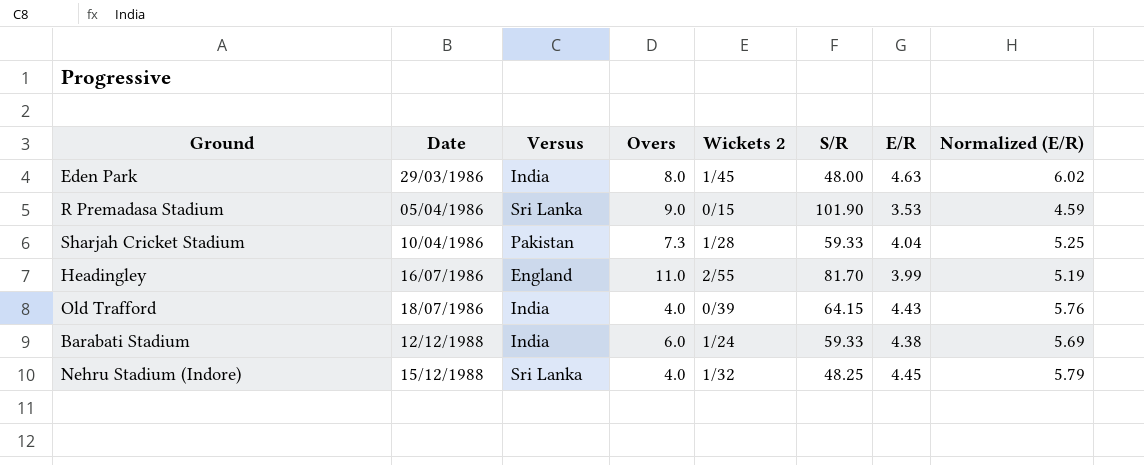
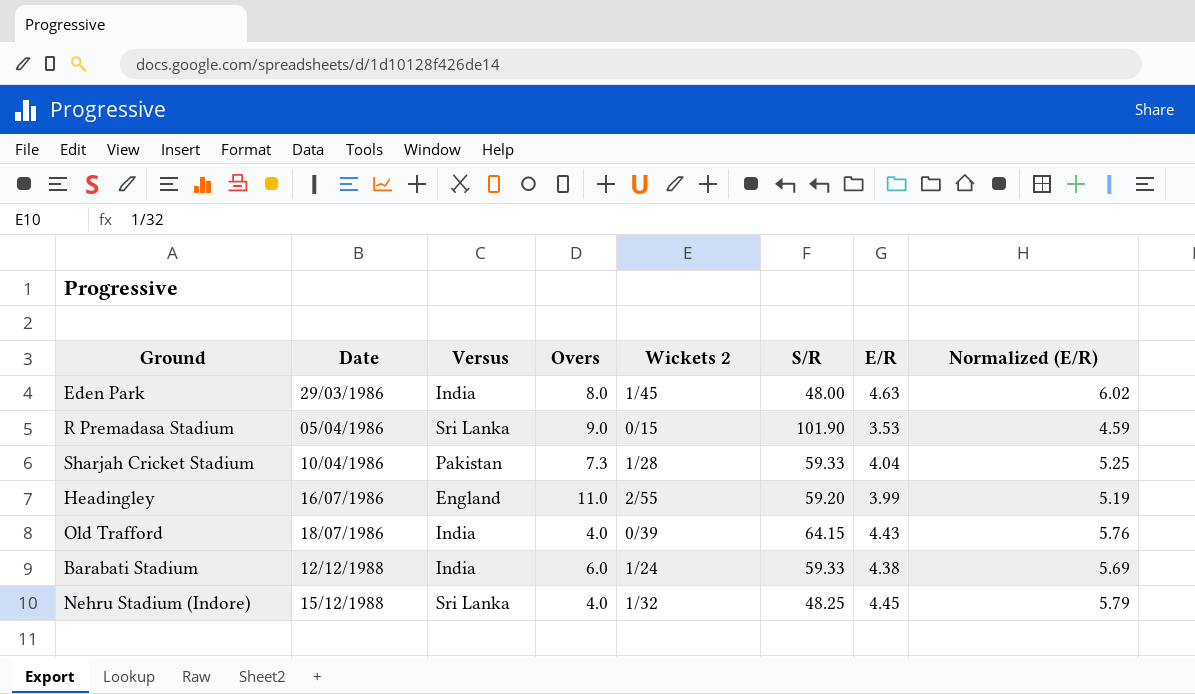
Headingley | S/R: 81.70 -> 59.20

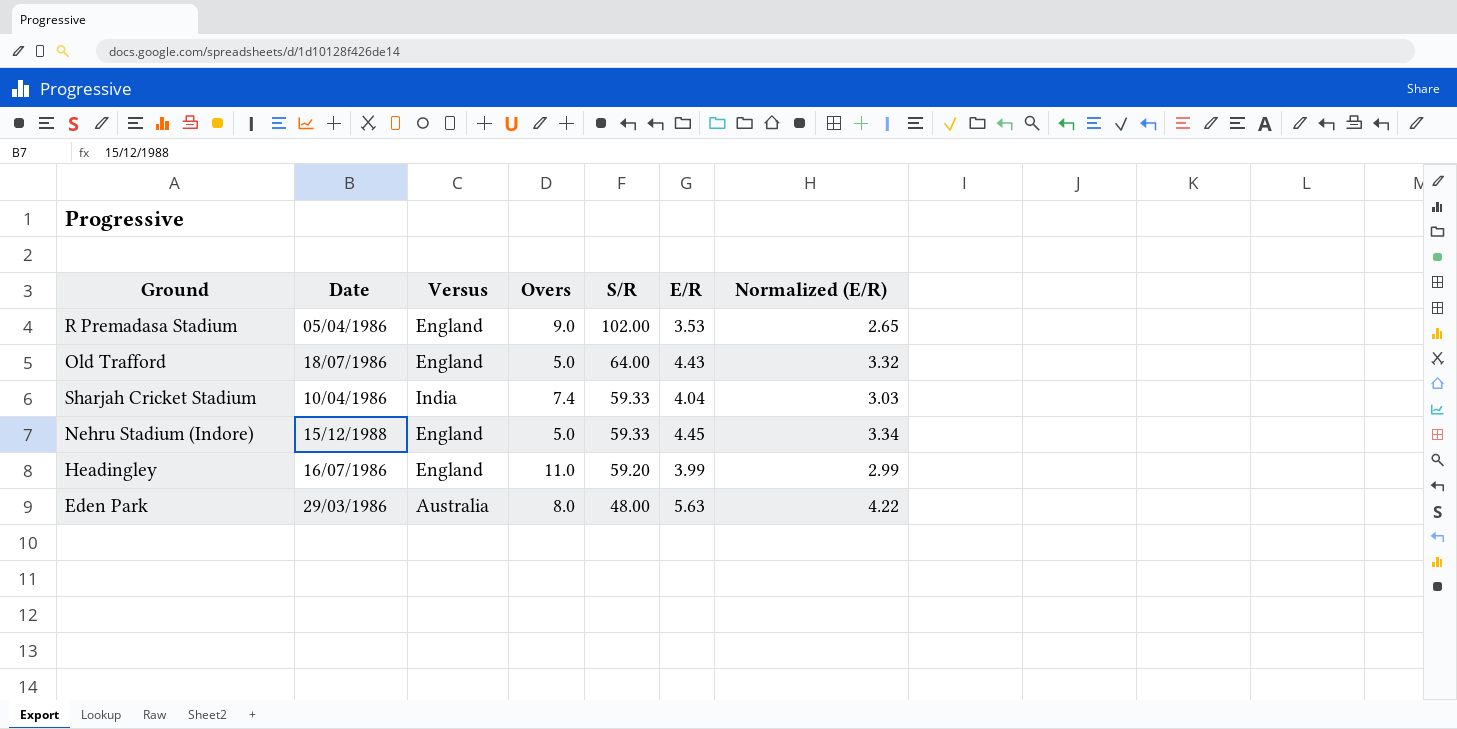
row order: Date ascending -> S/R descending
column Wickets 2 | position: 5 -> none
column Normalized (E/R) | formula: [E/R] * 1.3 -> [E/R] * 0.75
row Barabati Stadium: 12/12/1988 | India | 6.0 | 1/24 | 59.33 | 4.38 | 5.69 -> none
R Premadasa Stadium | Versus: Sri Lanka -> England
R Premadasa Stadium | S/R: 101.90 -> 102.00
Old Trafford | Versus: India -> England
Old Trafford | Overs: 4.0 -> 5.0
Old Trafford | S/R: 64.15 -> 64.00
Sharjah Cricket Stadium | Versus: Pakistan -> India
Sharjah Cricket Stadium | Overs: 7.3 -> 7.4
Nehru Stadium (Indore) | Versus: Sri Lanka -> England
Nehru Stadium (Indore) | Overs: 4.0 -> 5.0
Nehru Stadium (Indore) | S/R: 48.25 -> 59.33
Eden Park | Versus: India -> Australia
Eden Park | E/R: 4.63 -> 5.63

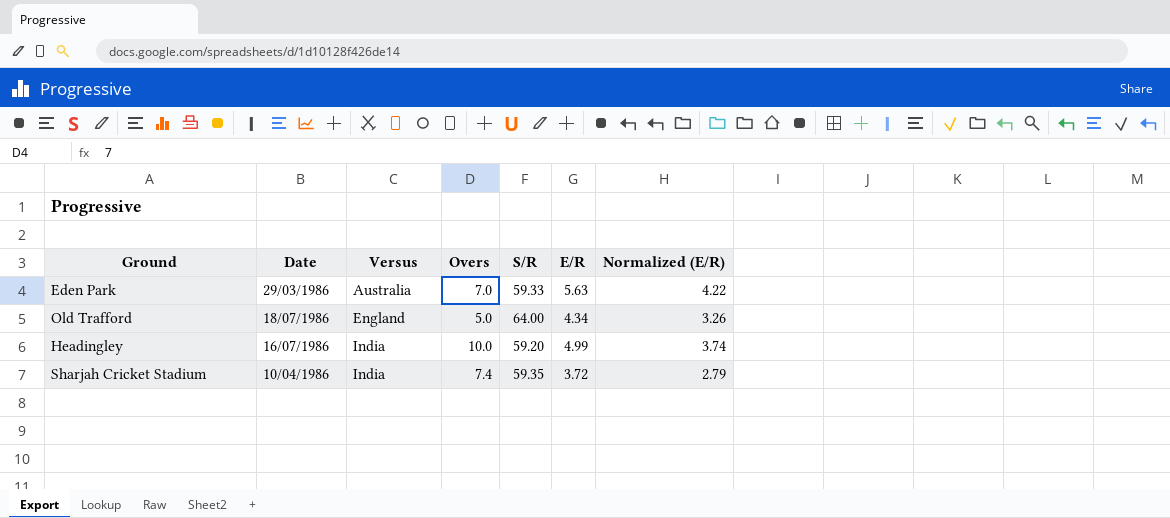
row order: S/R descending -> Versus ascending
row R Premadasa Stadium: 05/04/1986 | England | 9.0 | 102.00 | 3.53 | 2.65 -> none
row Nehru Stadium (Indore): 15/12/1988 | England | 5.0 | 59.33 | 4.45 | 3.34 -> none
Eden Park | Overs: 8.0 -> 7.0
Eden Park | S/R: 48.00 -> 59.33
Old Trafford | E/R: 4.43 -> 4.34
Old Trafford | Normalized (E/R): 3.32 -> 3.26
Headingley | Versus: England -> India
Headingley | Overs: 11.0 -> 10.0
Headingley | E/R: 3.99 -> 4.99
Headingley | Normalized (E/R): 2.99 -> 3.74
Sharjah Cricket Stadium | S/R: 59.33 -> 59.35
Sharjah Cricket Stadium | E/R: 4.04 -> 3.72
Sharjah Cricket Stadium | Normalized (E/R): 3.03 -> 2.79

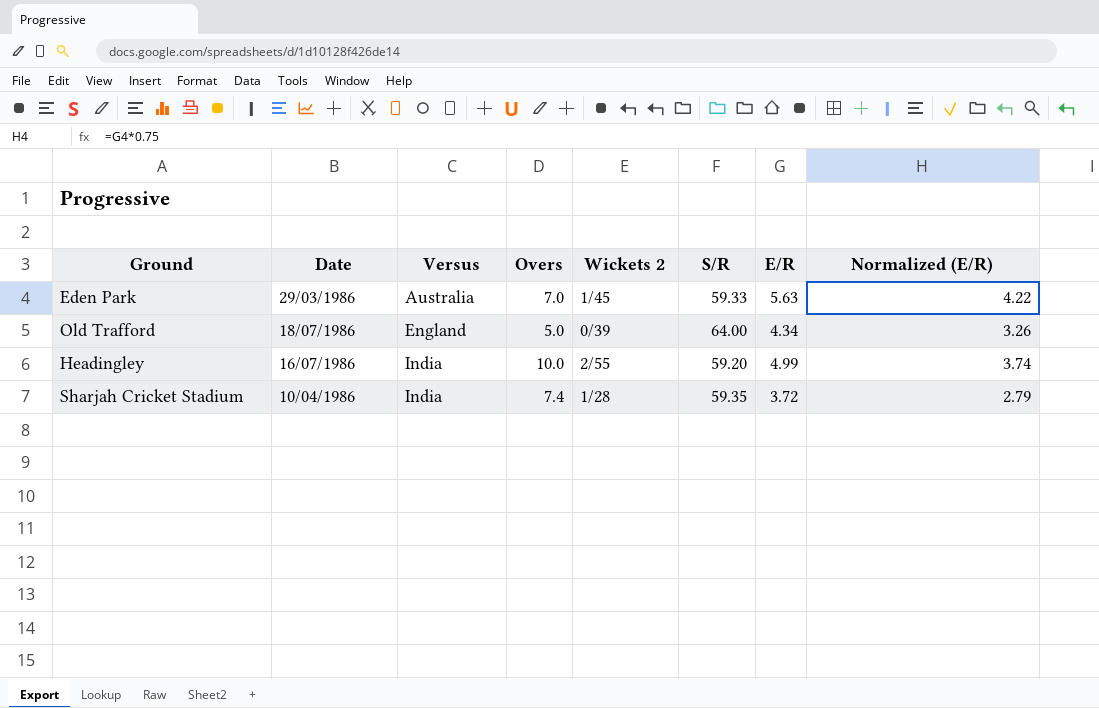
column Wickets 2 | position: none -> 5

